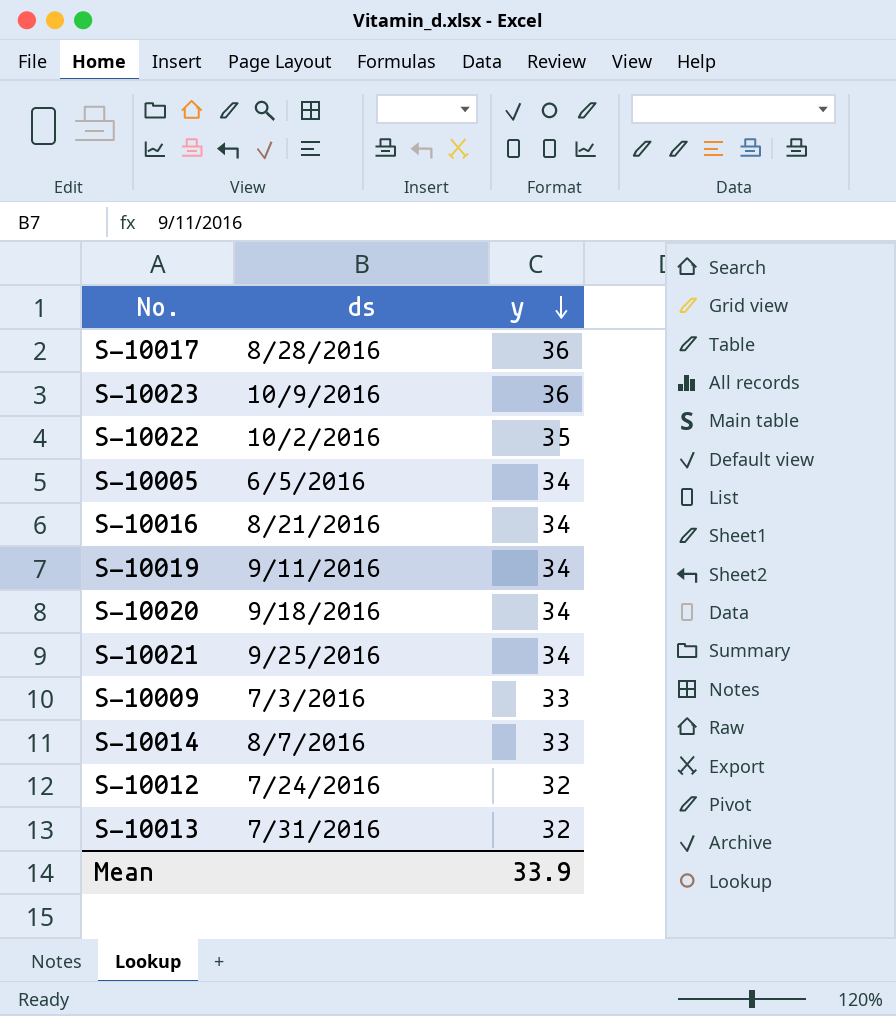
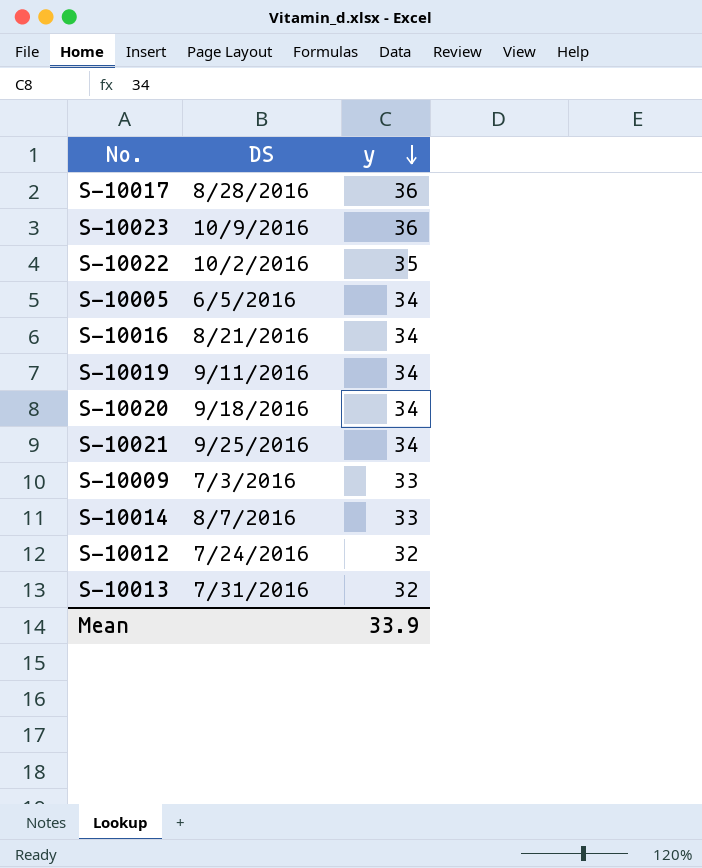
column name: ds -> DS

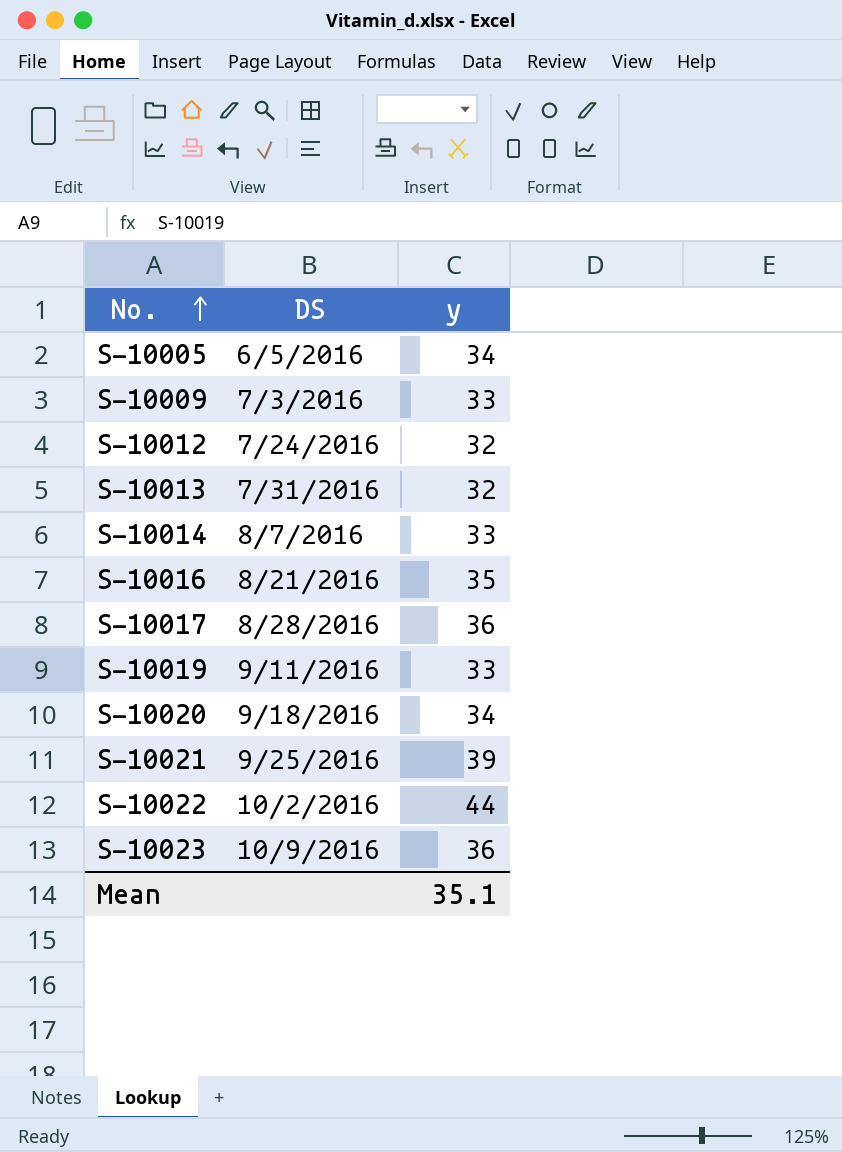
row order: y descending -> No. ascending
S-10016 | y: 34 -> 35
S-10019 | y: 34 -> 33
S-10021 | y: 34 -> 39
S-10022 | y: 35 -> 44
Mean | y: 33.9 -> 35.1

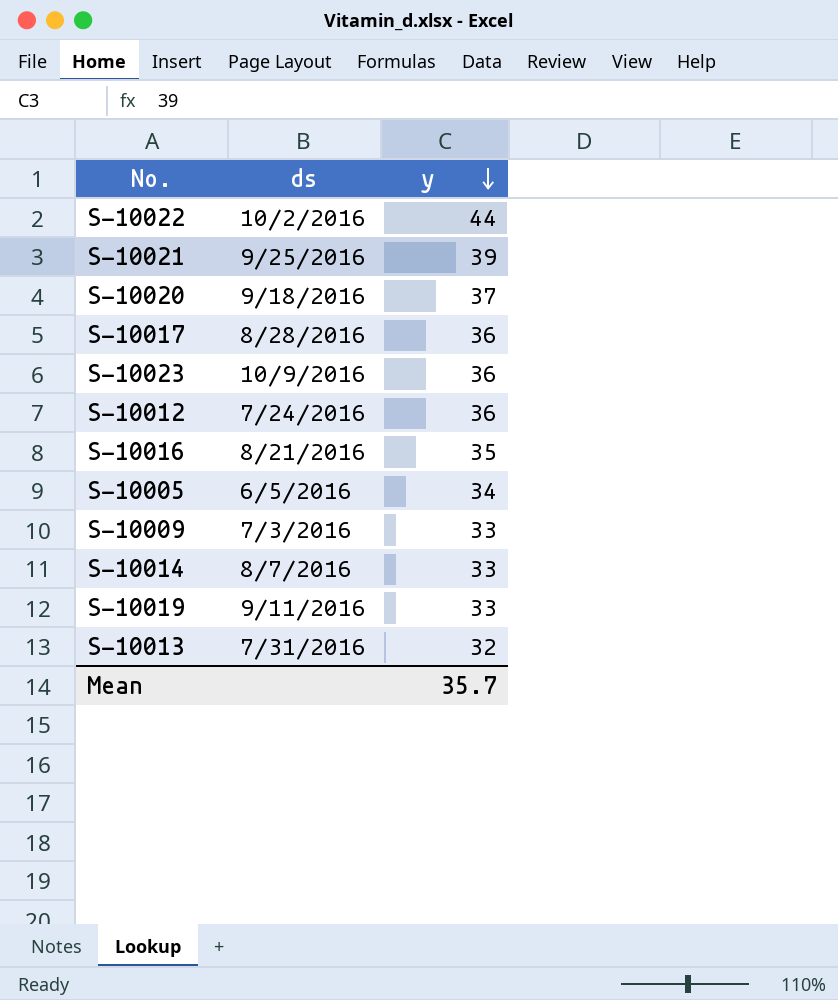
row order: No. ascending -> y descending
column name: DS -> ds
S-10020 | y: 34 -> 37
S-10012 | y: 32 -> 36
Mean | y: 35.1 -> 35.7

